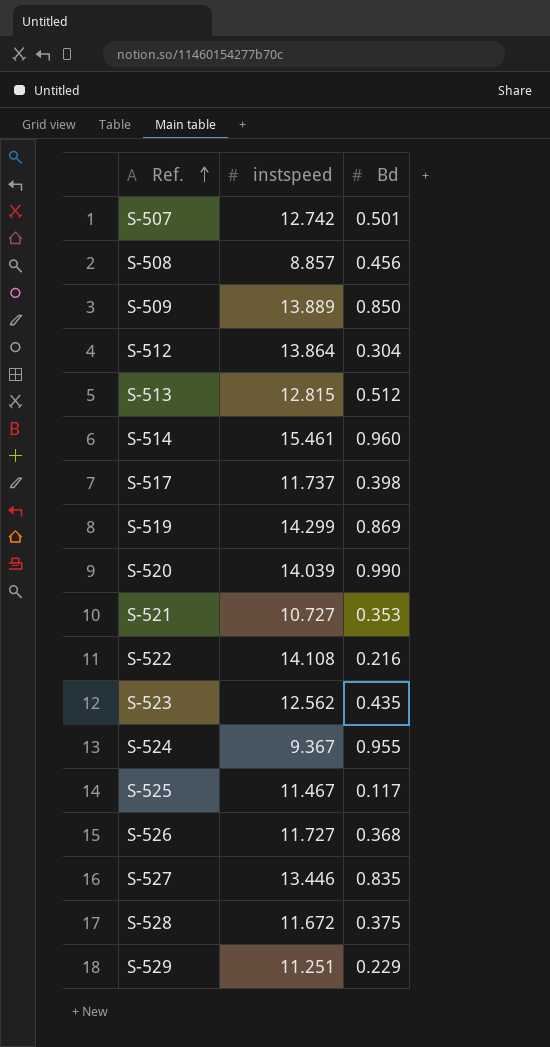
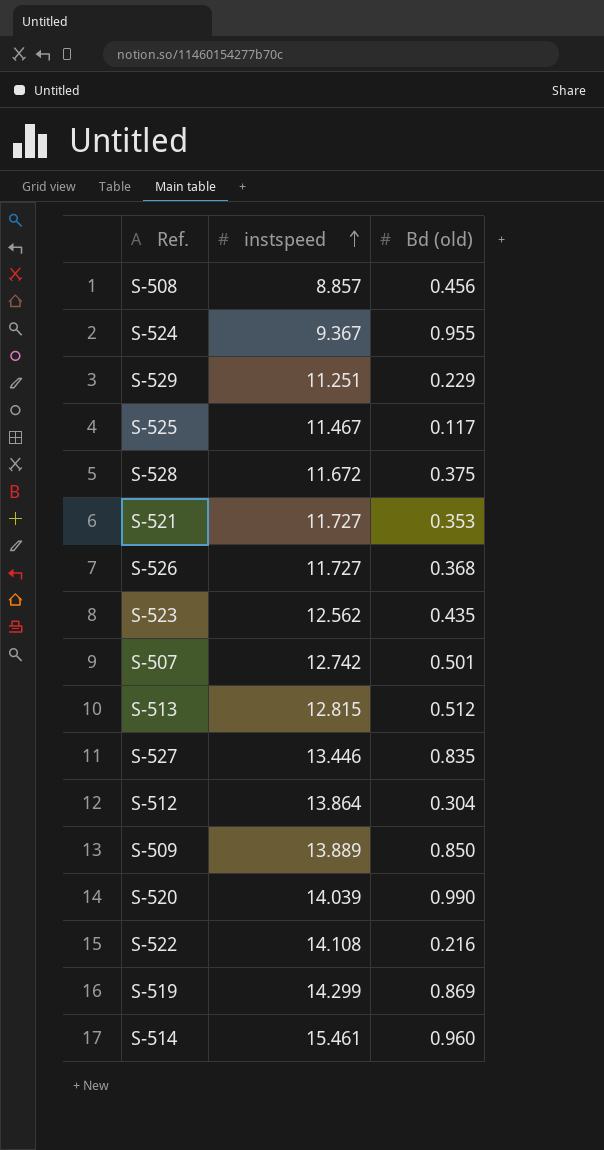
row order: Ref. ascending -> instspeed ascending
column name: Bd -> Bd (old)
row S-517: 11.737 | 0.398 -> none
S-521 | instspeed: 10.727 -> 11.727

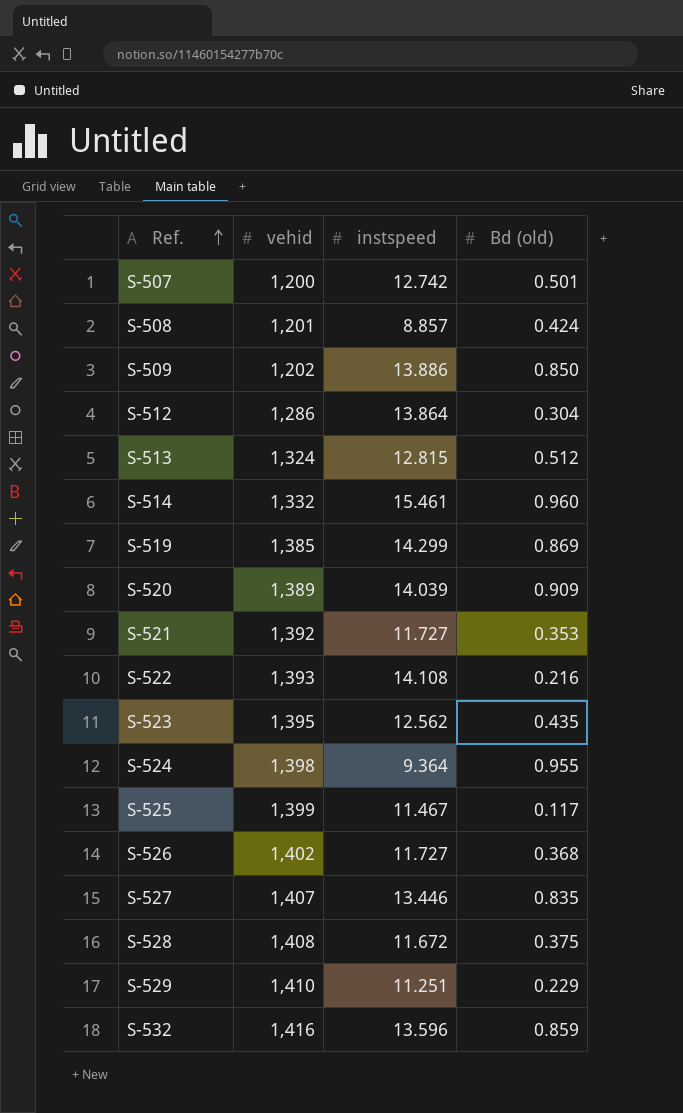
row order: instspeed ascending -> Ref. ascending
column vehid | position: none -> 2
S-508 | Bd (old): 0.456 -> 0.424
S-509 | instspeed: 13.889 -> 13.886
S-520 | Bd (old): 0.990 -> 0.909
S-524 | instspeed: 9.367 -> 9.364
row S-532: none -> 1,416 | 13.596 | 0.859

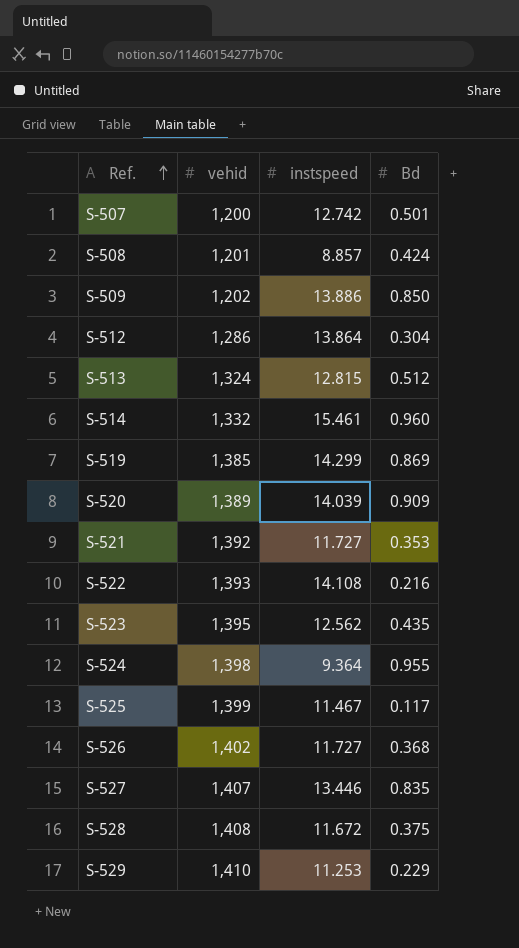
column name: Bd (old) -> Bd
row S-532: 1,416 | 13.596 | 0.859 -> none
S-529 | instspeed: 11.251 -> 11.253

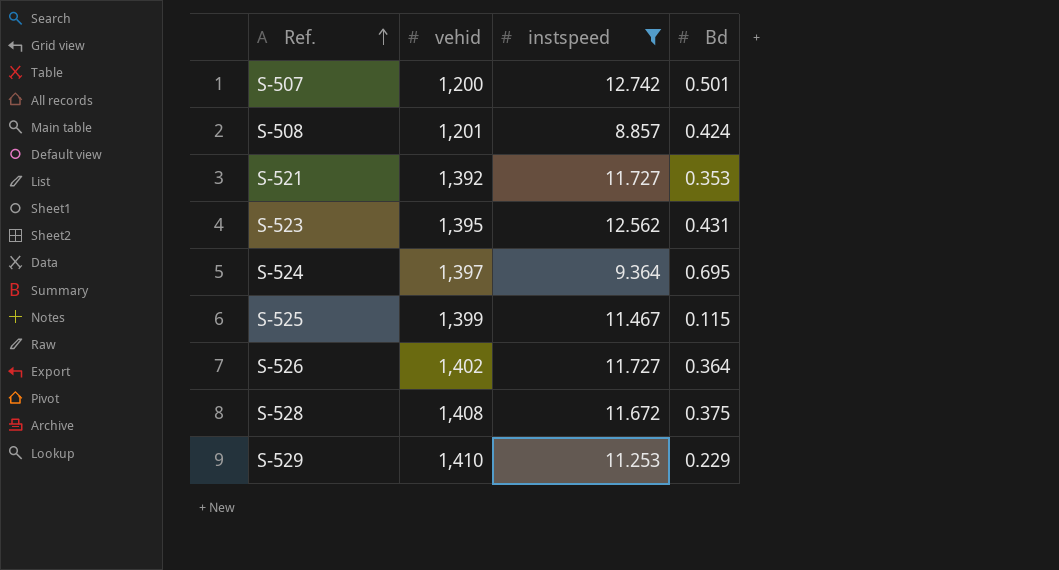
filter: none -> instspeed <= 12.742
S-523 | Bd: 0.435 -> 0.431
S-524 | vehid: 1,398 -> 1,397
S-524 | Bd: 0.955 -> 0.695
S-525 | Bd: 0.117 -> 0.115
S-526 | Bd: 0.368 -> 0.364

